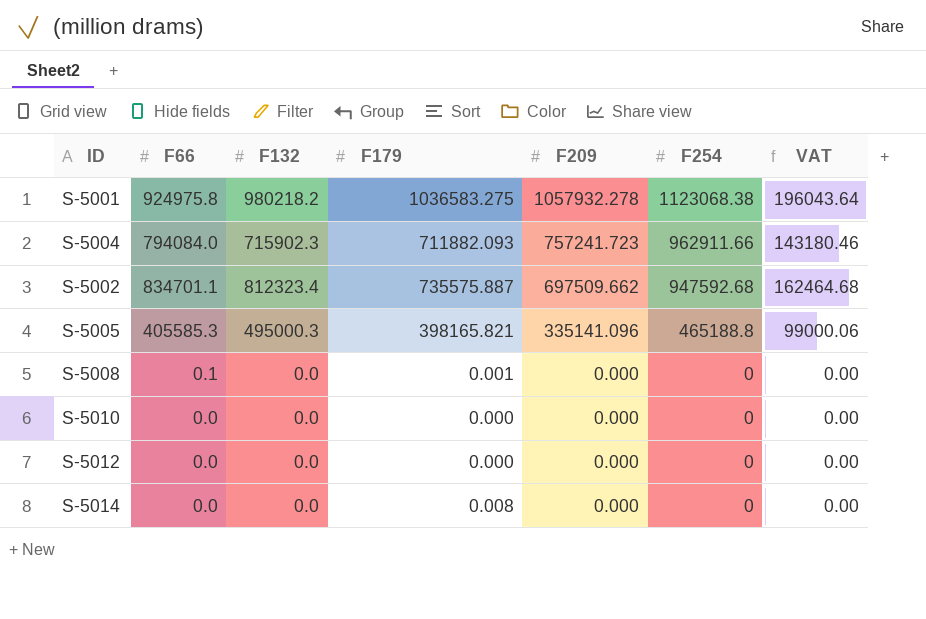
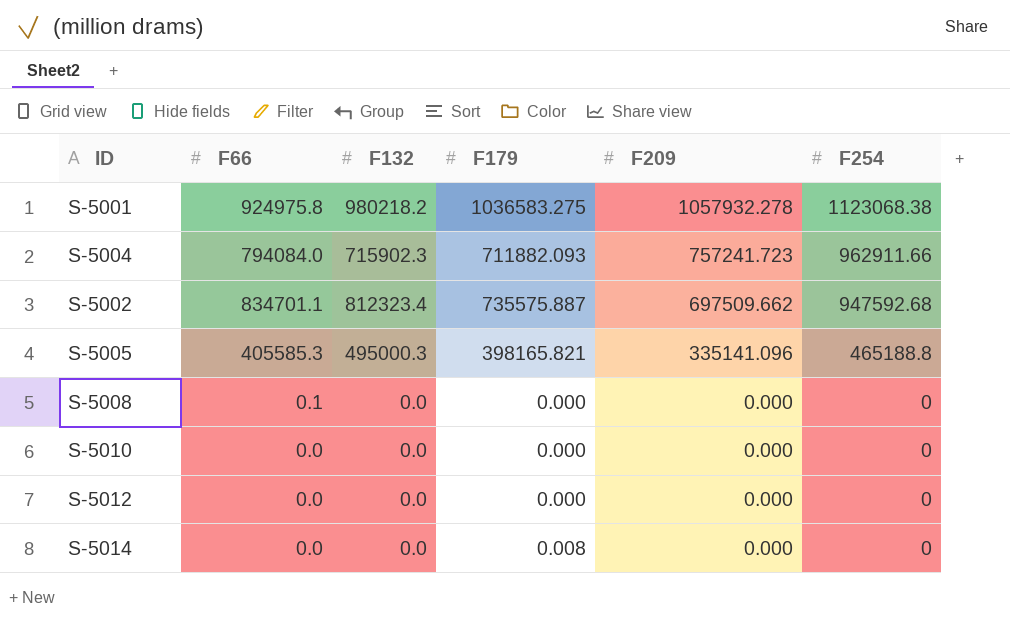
column VAT | formula: [F132] * 0.2 -> none
S-5008 | F179: 0.001 -> 0.000

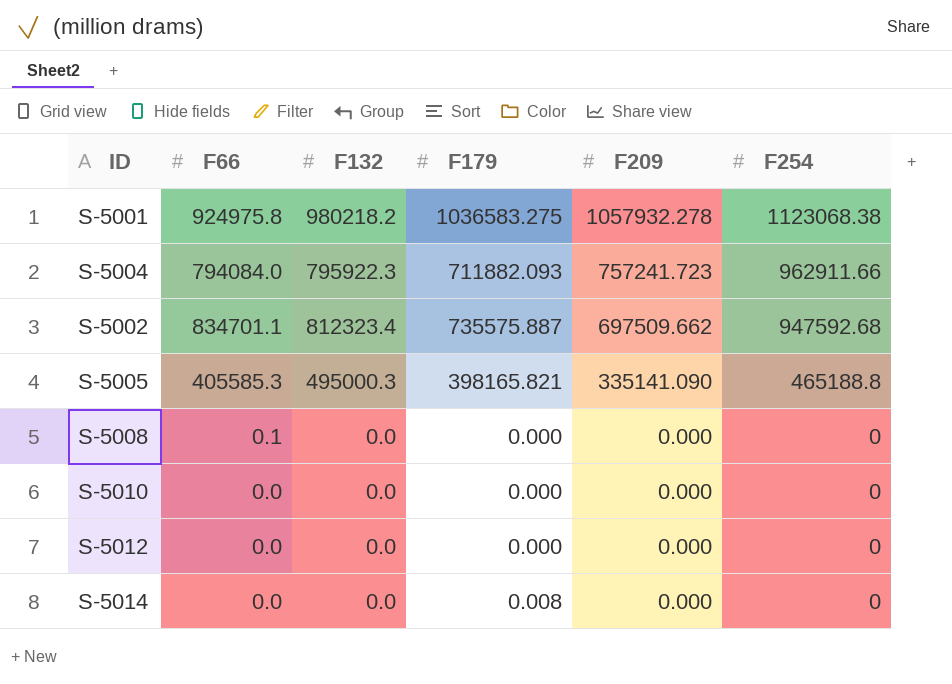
S-5004 | F132: 715902.3 -> 795922.3
S-5005 | F209: 335141.096 -> 335141.090

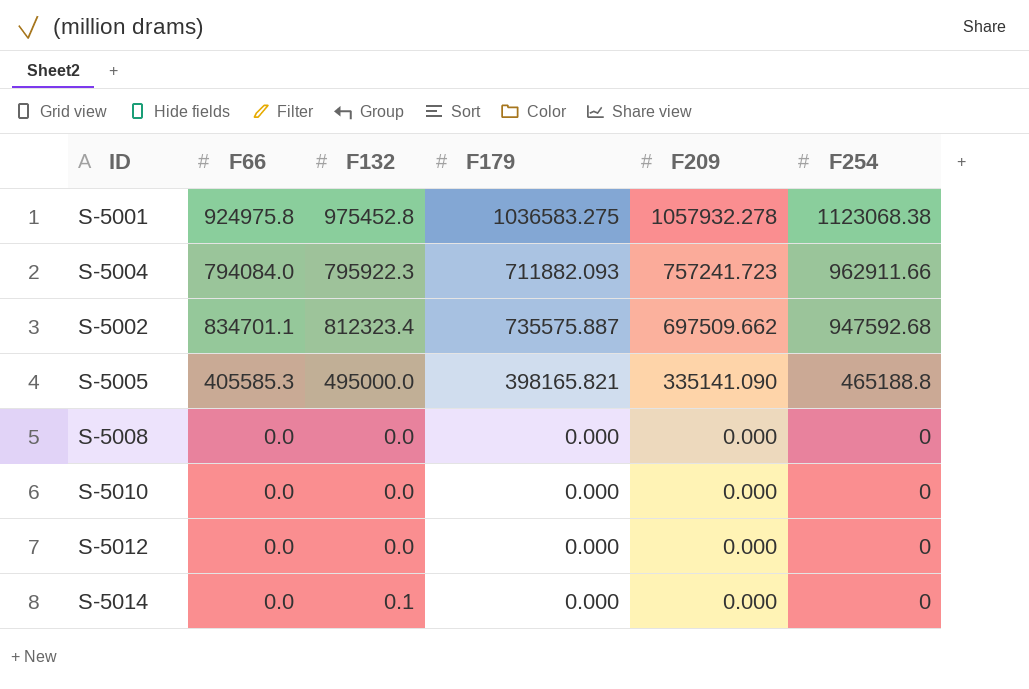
S-5001 | F132: 980218.2 -> 975452.8
S-5005 | F132: 495000.3 -> 495000.0
S-5008 | F66: 0.1 -> 0.0
S-5014 | F132: 0.0 -> 0.1
S-5014 | F179: 0.008 -> 0.000

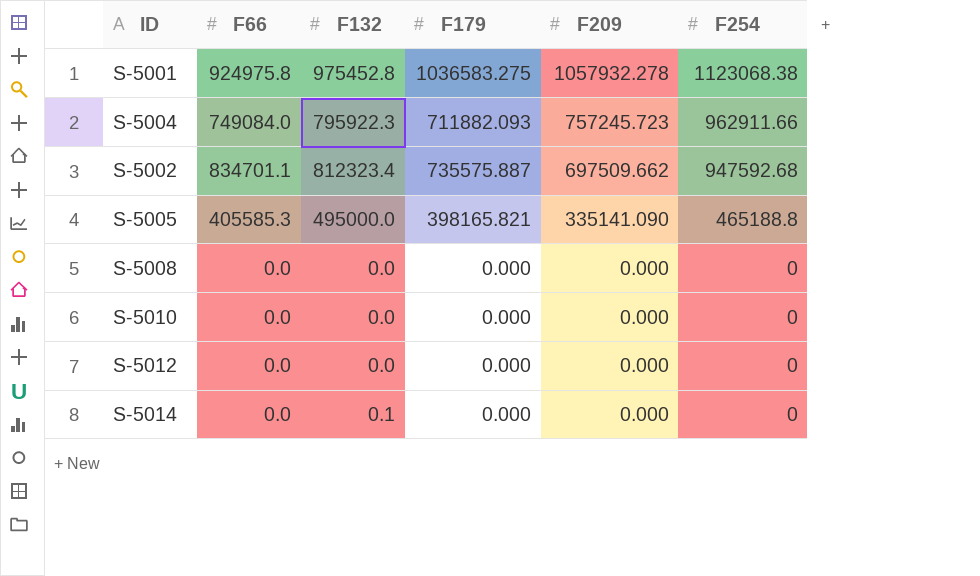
S-5004 | F66: 794084.0 -> 749084.0
S-5004 | F209: 757241.723 -> 757245.723

